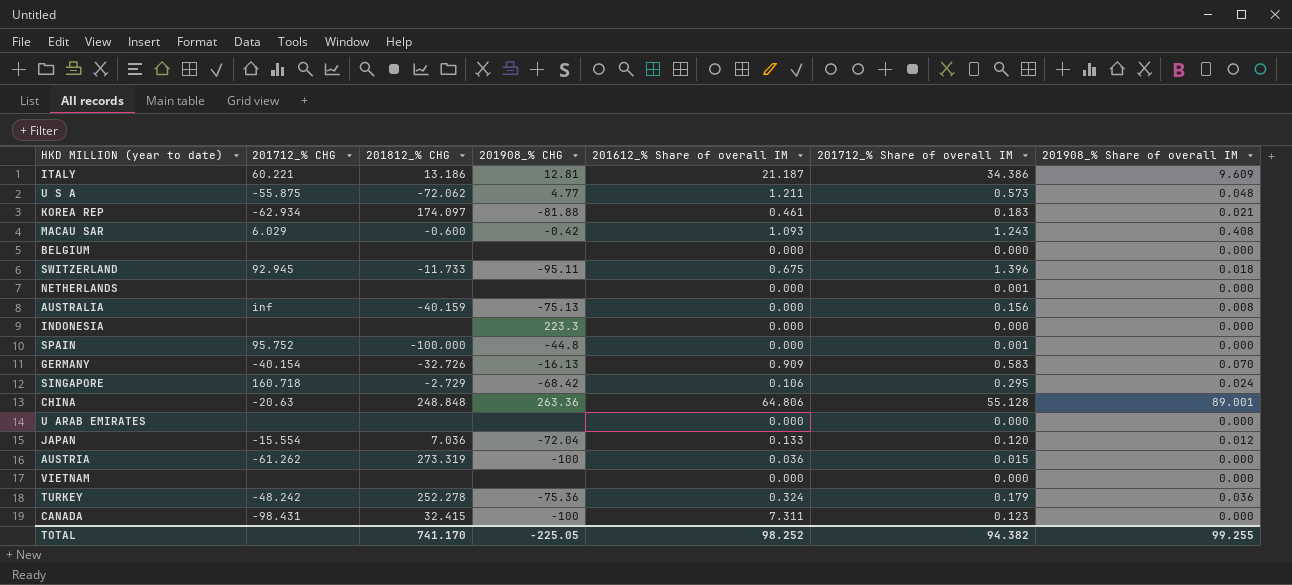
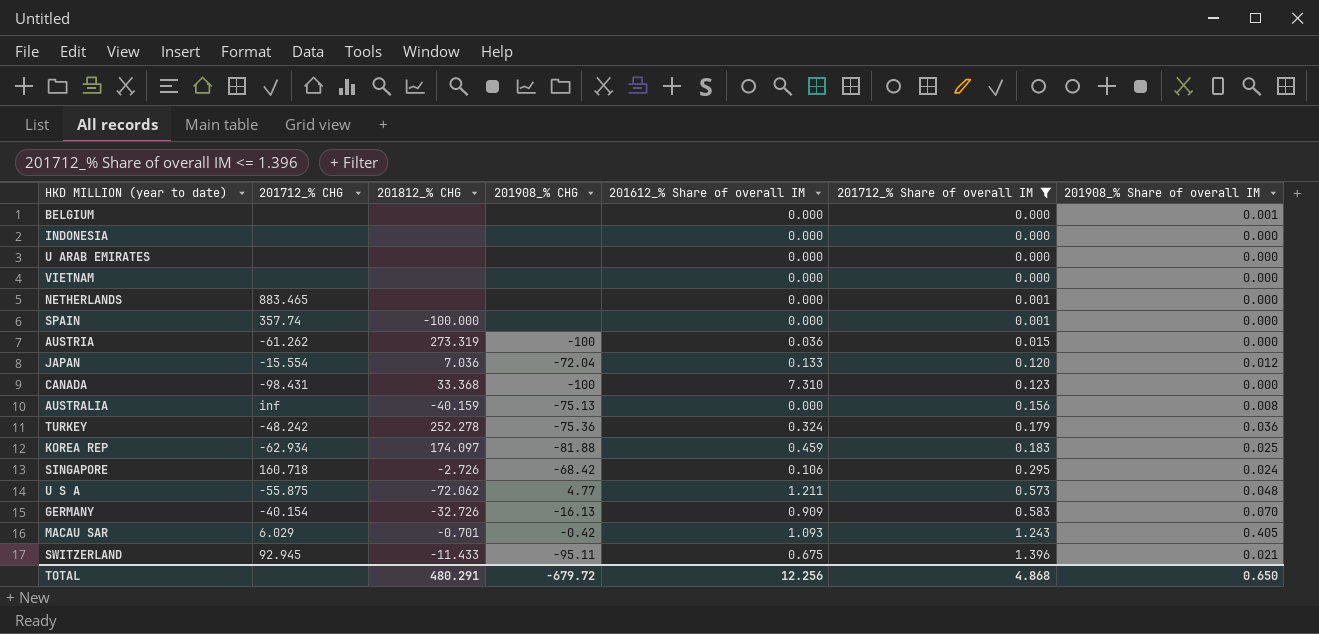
filter: none -> 201712_% Share of overall IM <= 1.396
row order: none -> 201712_% Share of overall IM ascending
BELGIUM | 201908_% Share of overall IM: 0.000 -> 0.001
INDONESIA | 201908_% CHG: 223.3 -> none
NETHERLANDS | 201712_% CHG: none -> 883.465
SPAIN | 201712_% CHG: 95.752 -> 357.74
SPAIN | 201908_% CHG: -44.8 -> none
CANADA | 201812_% CHG: 32.415 -> 33.368
CANADA | 201612_% Share of overall IM: 7.311 -> 7.310
KOREA REP | 201612_% Share of overall IM: 0.461 -> 0.459
KOREA REP | 201908_% Share of overall IM: 0.021 -> 0.025
SINGAPORE | 201812_% CHG: -2.729 -> -2.726
MACAU SAR | 201812_% CHG: -0.600 -> -0.701
MACAU SAR | 201908_% Share of overall IM: 0.408 -> 0.405
SWITZERLAND | 201812_% CHG: -11.733 -> -11.433
SWITZERLAND | 201908_% Share of overall IM: 0.018 -> 0.021
TOTAL | 201812_% CHG: 741.170 -> 480.291
TOTAL | 201908_% CHG: -225.05 -> -679.72
TOTAL | 201612_% Share of overall IM: 98.252 -> 12.256
TOTAL | 201712_% Share of overall IM: 94.382 -> 4.868
TOTAL | 201908_% Share of overall IM: 99.255 -> 0.650

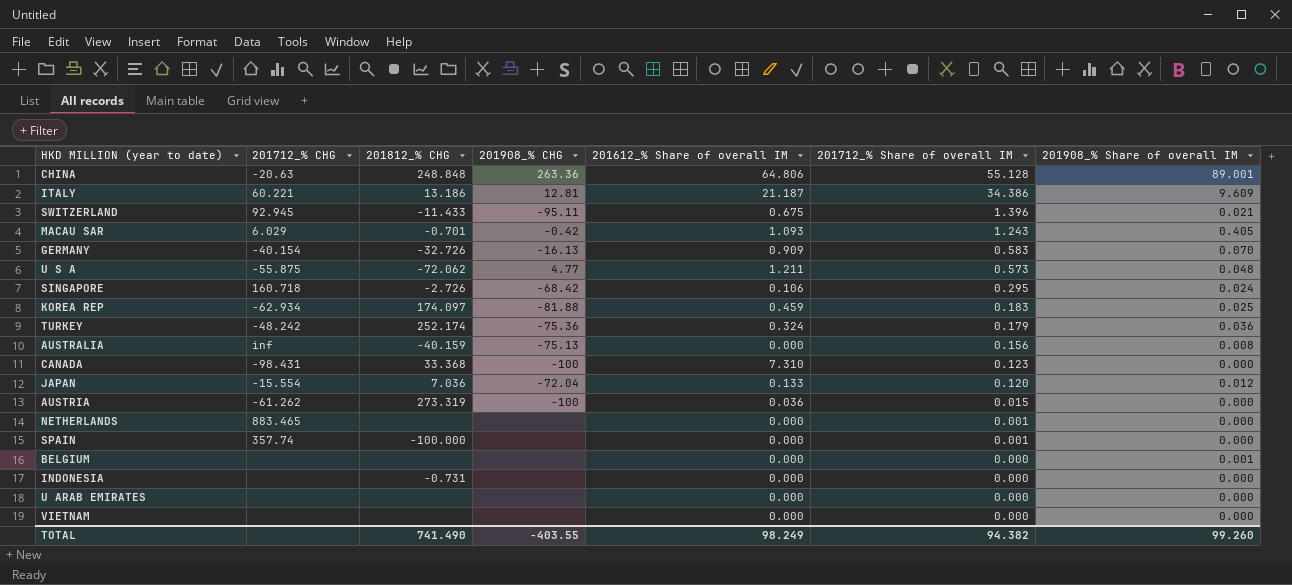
filter: 201712_% Share of overall IM <= 1.396 -> none
row order: 201712_% Share of overall IM ascending -> 201712_% Share of overall IM descending
TURKEY | 201812_% CHG: 252.278 -> 252.174
INDONESIA | 201812_% CHG: none -> -0.731
TOTAL | 201812_% CHG: 480.291 -> 741.490
TOTAL | 201908_% CHG: -679.72 -> -403.55
TOTAL | 201612_% Share of overall IM: 12.256 -> 98.249
TOTAL | 201712_% Share of overall IM: 4.868 -> 94.382
TOTAL | 201908_% Share of overall IM: 0.650 -> 99.260

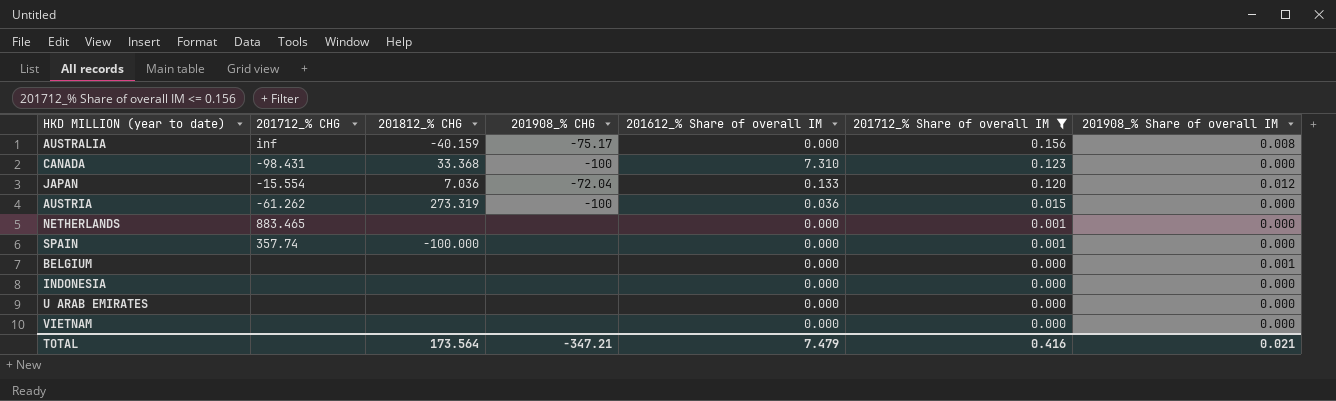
filter: none -> 201712_% Share of overall IM <= 0.156
AUSTRALIA | 201908_% CHG: -75.13 -> -75.17
INDONESIA | 201812_% CHG: -0.731 -> none
TOTAL | 201812_% CHG: 741.490 -> 173.564
TOTAL | 201908_% CHG: -403.55 -> -347.21
TOTAL | 201612_% Share of overall IM: 98.249 -> 7.479
TOTAL | 201712_% Share of overall IM: 94.382 -> 0.416
TOTAL | 201908_% Share of overall IM: 99.260 -> 0.021

